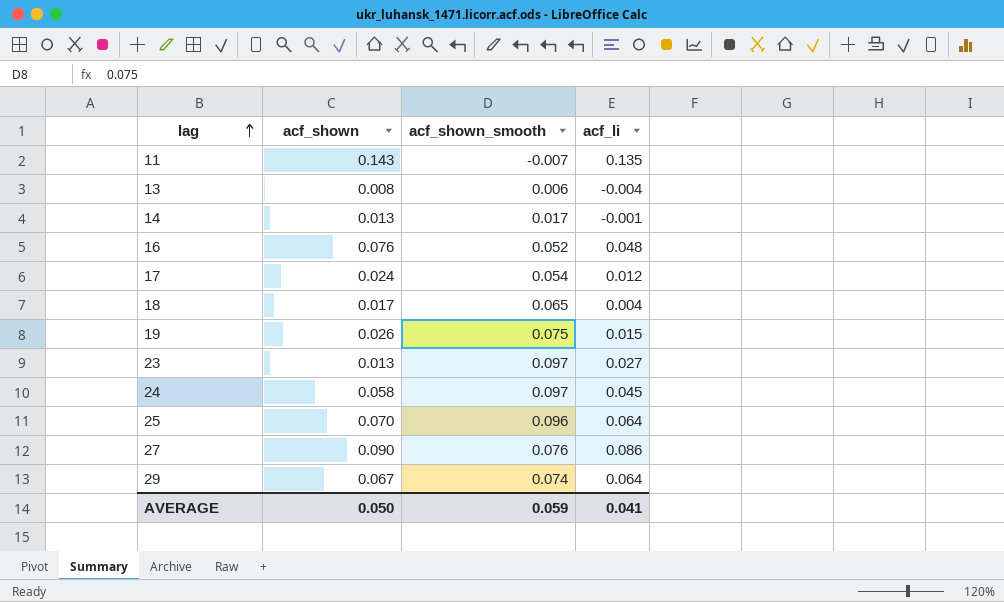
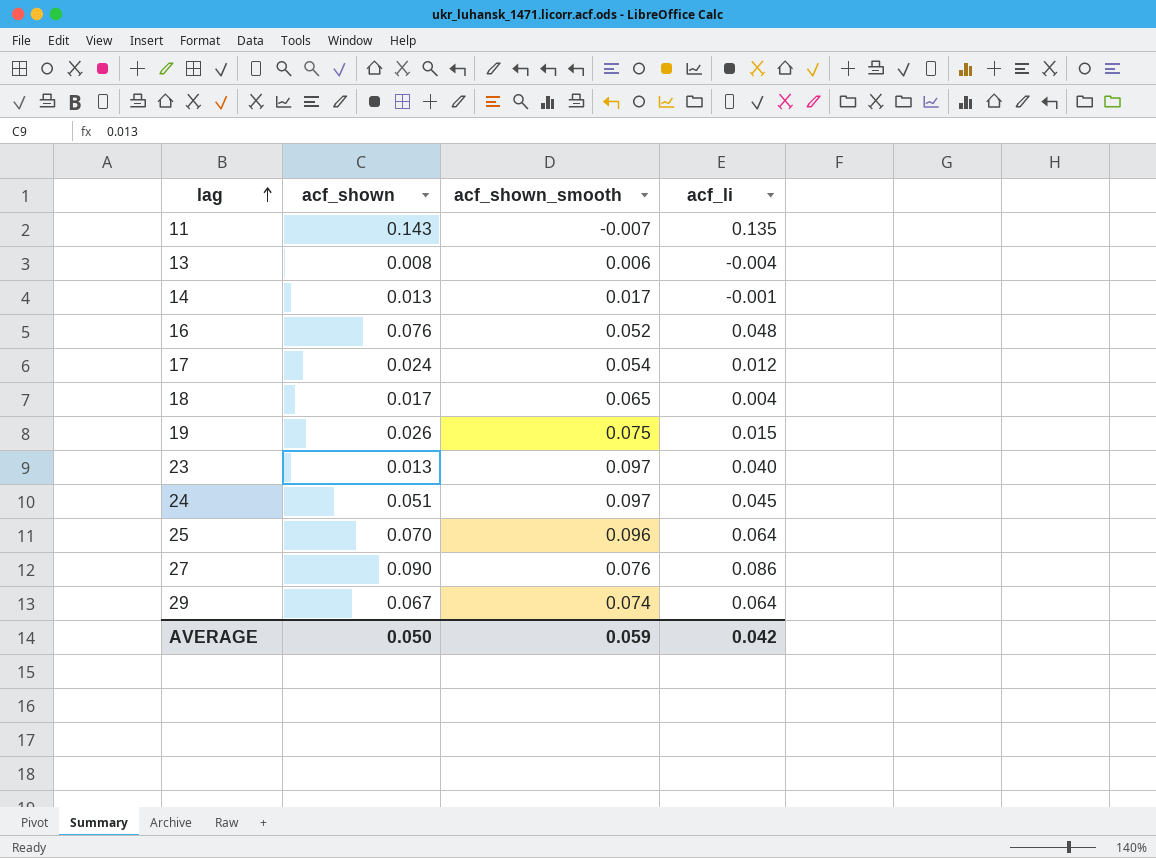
23 | acf_li: 0.027 -> 0.040
24 | acf_shown: 0.058 -> 0.051
AVERAGE | acf_li: 0.041 -> 0.042

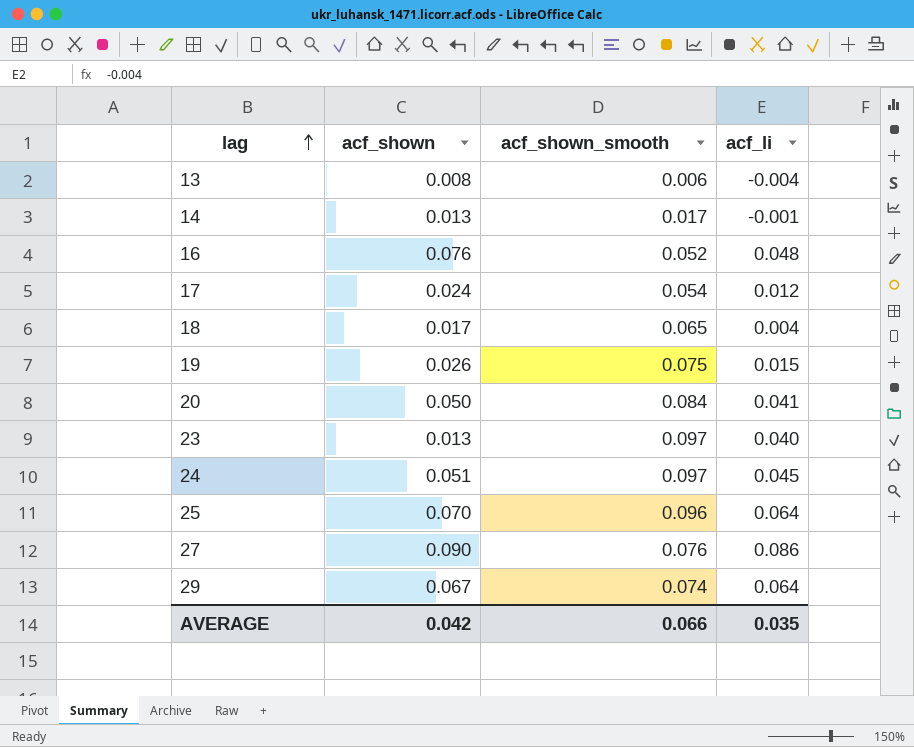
row 11: 0.143 | -0.007 | 0.135 -> none
row 20: none -> 0.050 | 0.084 | 0.041
AVERAGE | acf_shown: 0.050 -> 0.042
AVERAGE | acf_shown_smooth: 0.059 -> 0.066
AVERAGE | acf_li: 0.042 -> 0.035

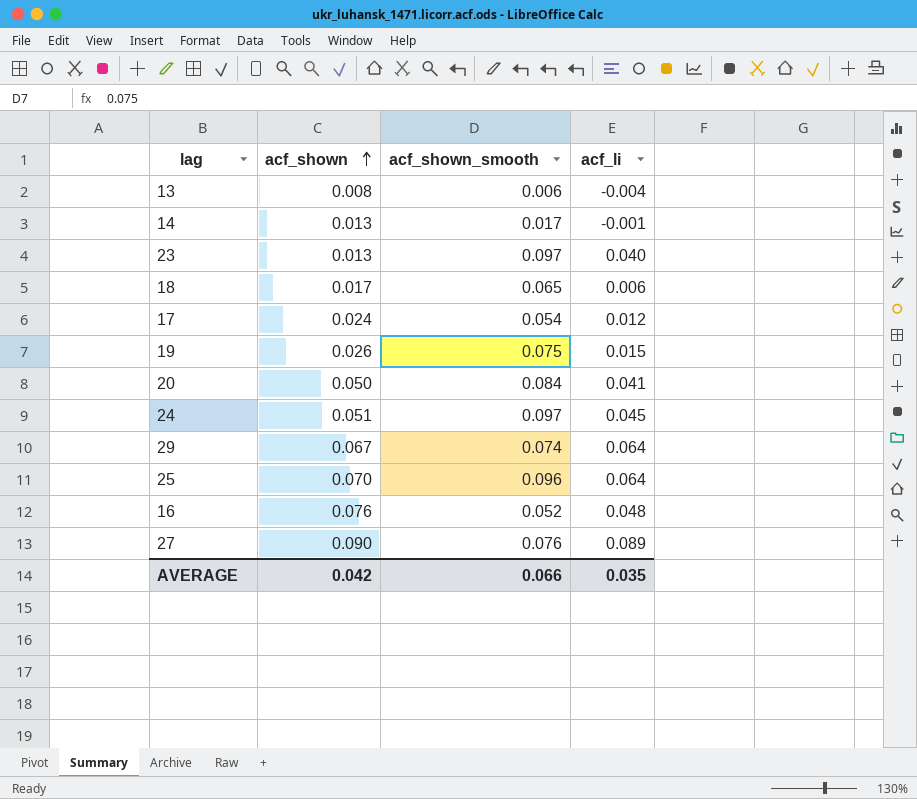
row order: lag ascending -> acf_shown ascending
18 | acf_li: 0.004 -> 0.006
27 | acf_li: 0.086 -> 0.089

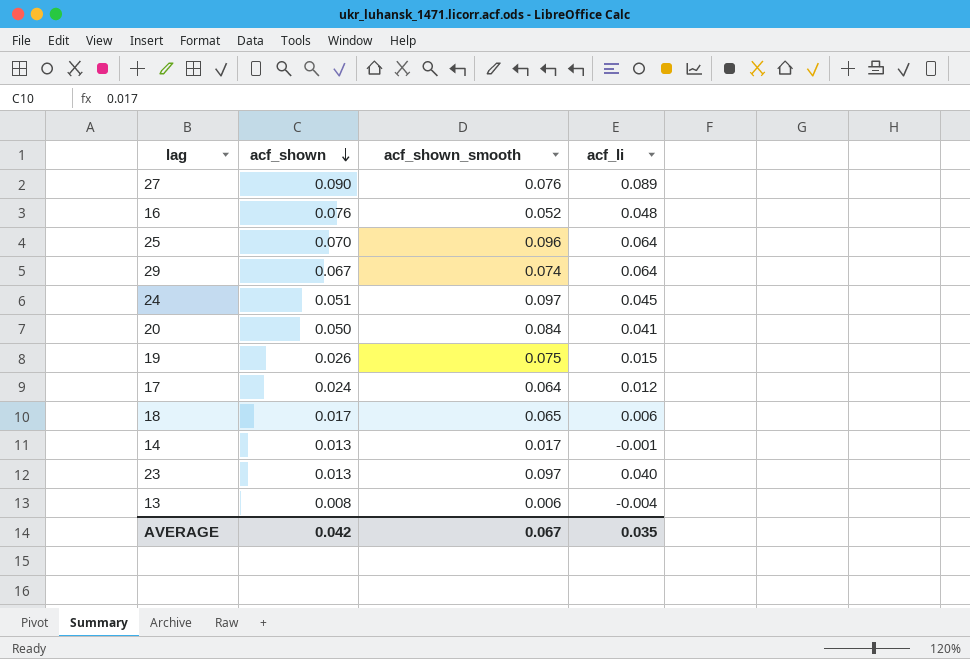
row order: acf_shown ascending -> acf_shown descending
17 | acf_shown_smooth: 0.054 -> 0.064
AVERAGE | acf_shown_smooth: 0.066 -> 0.067

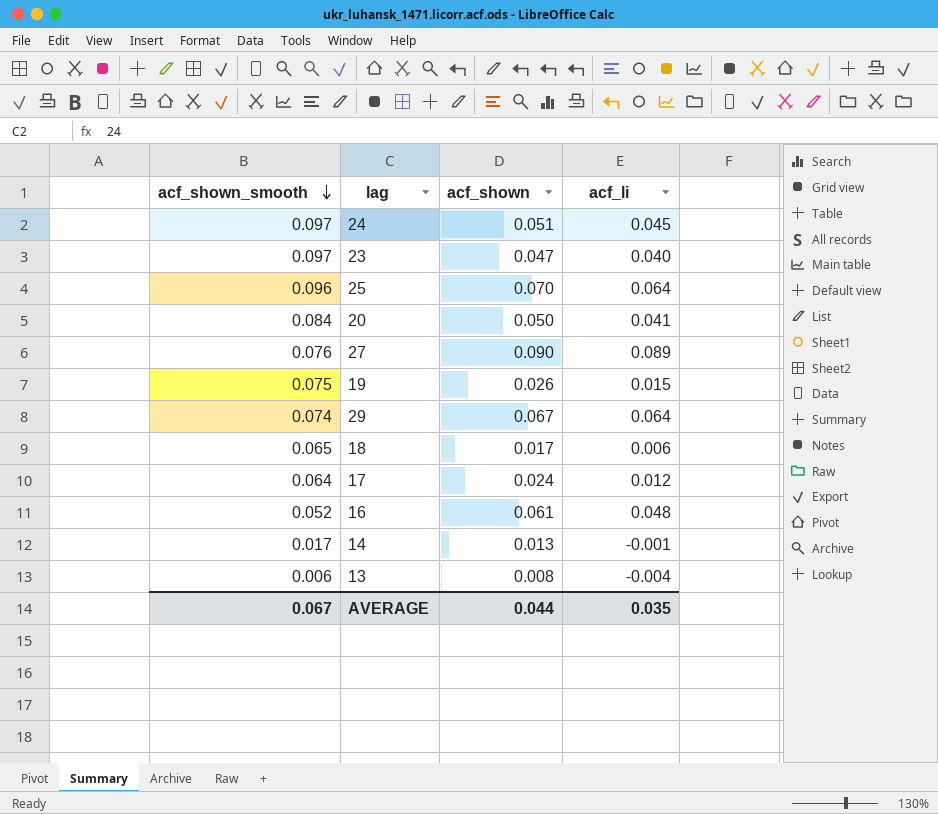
row order: acf_shown descending -> acf_shown_smooth descending
column acf_shown_smooth | position: 3 -> 1
23 | acf_shown: 0.013 -> 0.047
16 | acf_shown: 0.076 -> 0.061
AVERAGE | acf_shown: 0.042 -> 0.044

